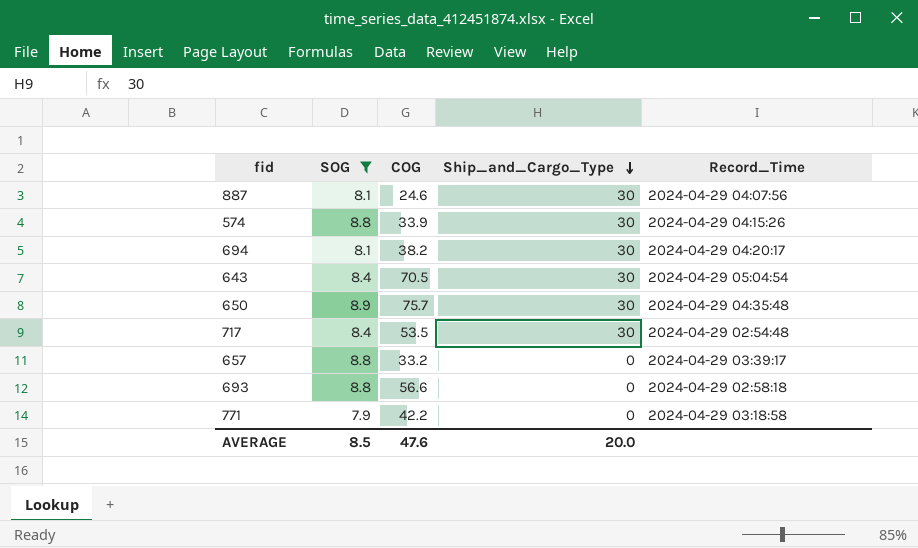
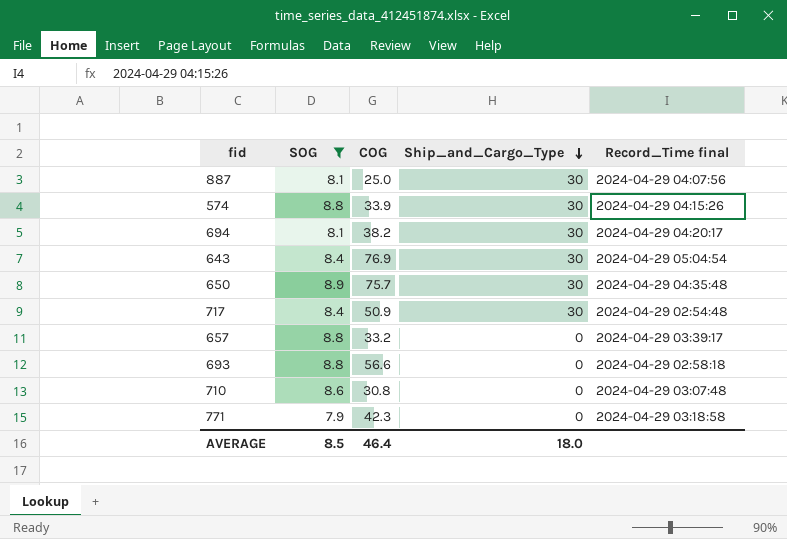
column name: Record_Time -> Record_Time final
887 | COG: 24.6 -> 25.0
643 | COG: 70.5 -> 76.9
717 | COG: 53.5 -> 50.9
row 710: none -> 8.6 | 30.8 | 0 | 2024-04-29 03:07:48
771 | COG: 42.2 -> 42.3
AVERAGE | COG: 47.6 -> 46.4
AVERAGE | Ship_and_Cargo_Type: 20.0 -> 18.0

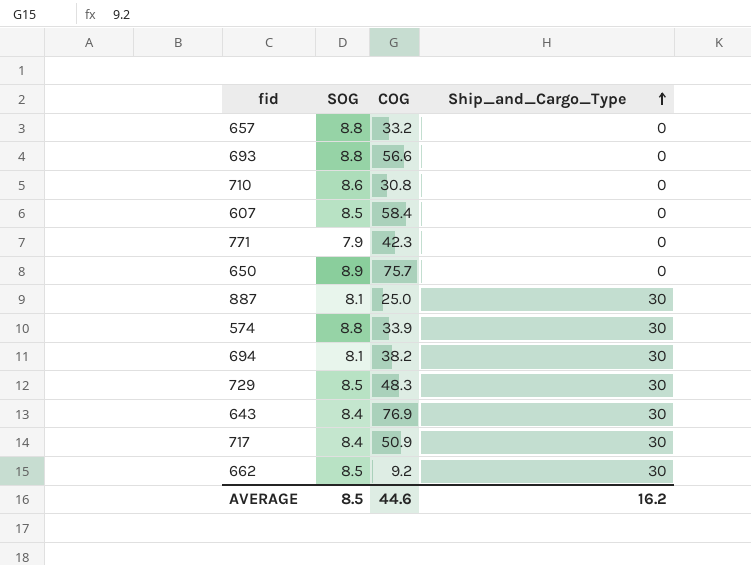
filter: SOG != 8.5 -> none
row order: Ship_and_Cargo_Type descending -> Ship_and_Cargo_Type ascending
column Record_Time final | position: 5 -> none
650 | Ship_and_Cargo_Type: 30 -> 0
AVERAGE | COG: 46.4 -> 44.6
AVERAGE | Ship_and_Cargo_Type: 18.0 -> 16.2

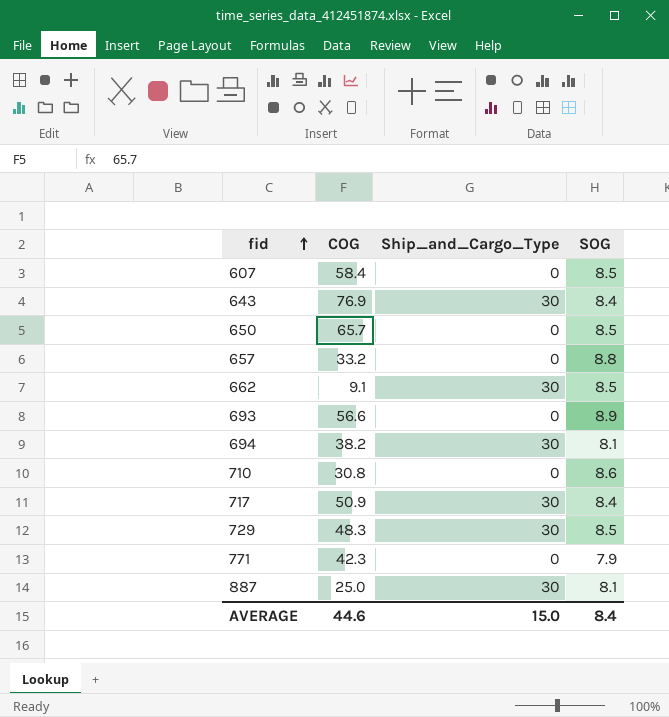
row order: Ship_and_Cargo_Type ascending -> fid ascending
column SOG | position: 2 -> 4
row 574: 8.8 | 33.9 | 30 -> none
650 | COG: 75.7 -> 65.7
650 | SOG: 8.9 -> 8.5
662 | COG: 9.2 -> 9.1
693 | SOG: 8.8 -> 8.9
AVERAGE | Ship_and_Cargo_Type: 16.2 -> 15.0
AVERAGE | SOG: 8.5 -> 8.4

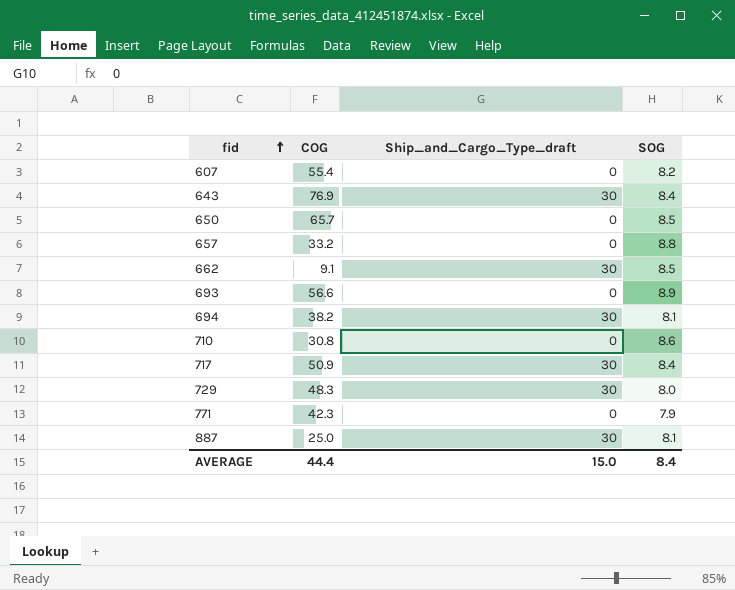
column name: Ship_and_Cargo_Type -> Ship_and_Cargo_Type_draft
607 | COG: 58.4 -> 55.4
607 | SOG: 8.5 -> 8.2
729 | SOG: 8.5 -> 8.0
AVERAGE | COG: 44.6 -> 44.4

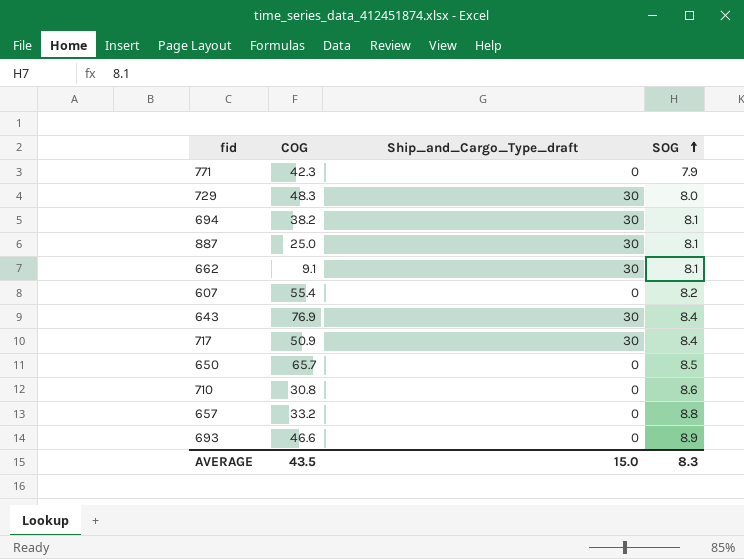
row order: fid ascending -> SOG ascending
662 | SOG: 8.5 -> 8.1
693 | COG: 56.6 -> 46.6
AVERAGE | COG: 44.4 -> 43.5
AVERAGE | SOG: 8.4 -> 8.3

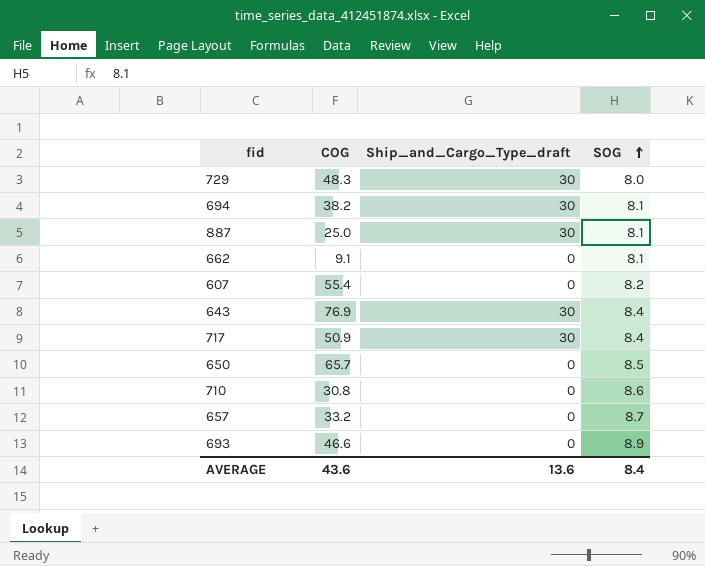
row 771: 42.3 | 0 | 7.9 -> none
662 | Ship_and_Cargo_Type_draft: 30 -> 0
657 | SOG: 8.8 -> 8.7
AVERAGE | COG: 43.5 -> 43.6
AVERAGE | Ship_and_Cargo_Type_draft: 15.0 -> 13.6
AVERAGE | SOG: 8.3 -> 8.4

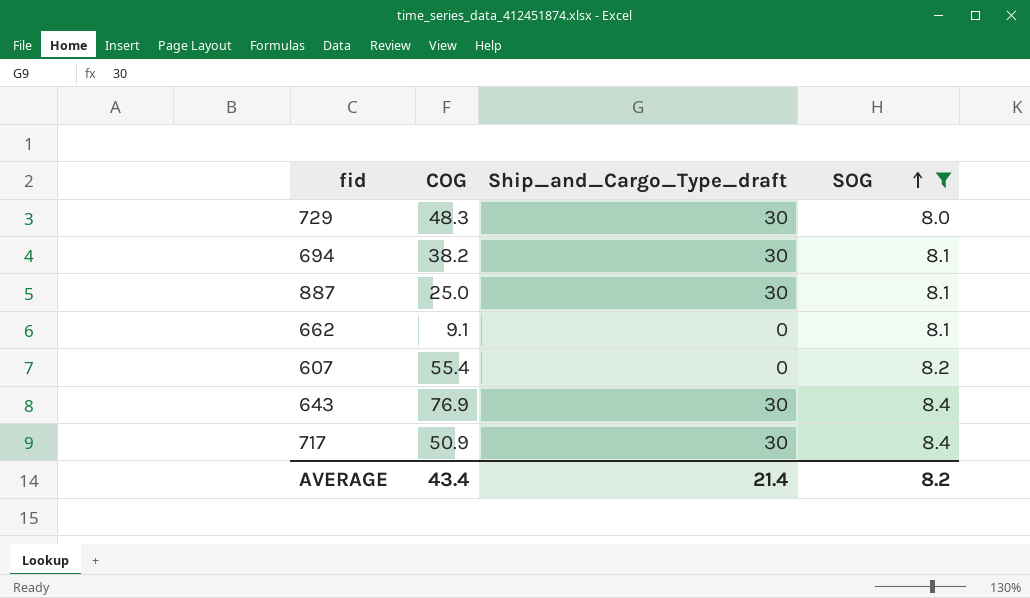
filter: none -> SOG <= 8.4
AVERAGE | COG: 43.6 -> 43.4
AVERAGE | Ship_and_Cargo_Type_draft: 13.6 -> 21.4
AVERAGE | SOG: 8.4 -> 8.2

